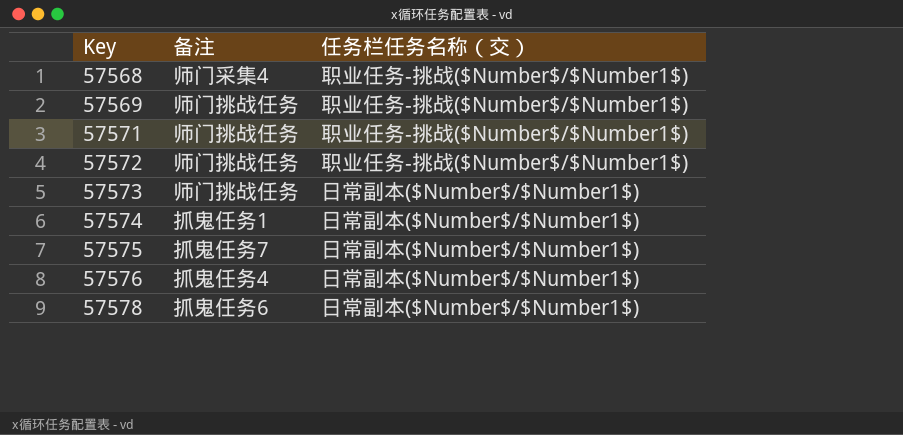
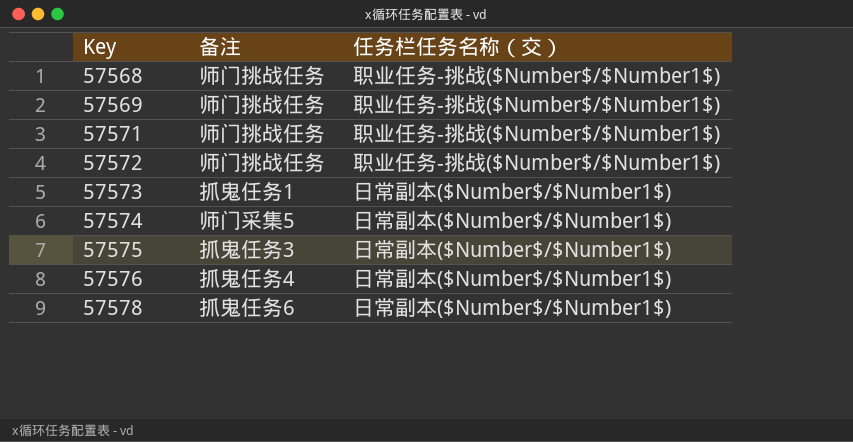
57568 | 备注: 师门采集4 -> 师门挑战任务
57573 | 备注: 师门挑战任务 -> 抓鬼任务1
57574 | 备注: 抓鬼任务1 -> 师门采集5
57575 | 备注: 抓鬼任务7 -> 抓鬼任务3

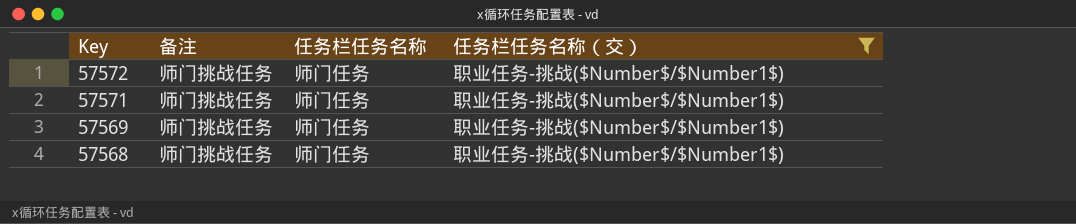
filter: none -> 任务栏任务名称（交） = 职业任务-挑战($Number$/$Number1$)
row order: Key ascending -> Key descending
column 任务栏任务名称 | position: none -> 3

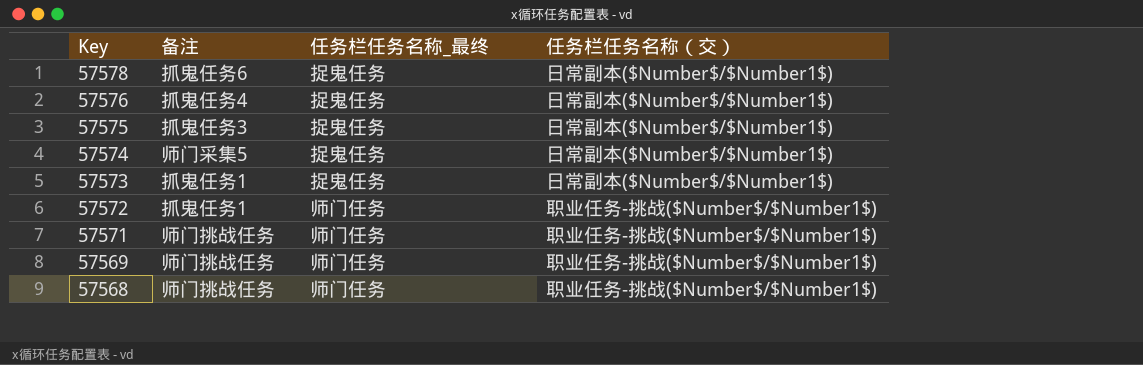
filter: 任务栏任务名称（交） = 职业任务-挑战($Number$/$Number1$) -> none
column name: 任务栏任务名称 -> 任务栏任务名称_最终
57572 | 备注: 师门挑战任务 -> 抓鬼任务1

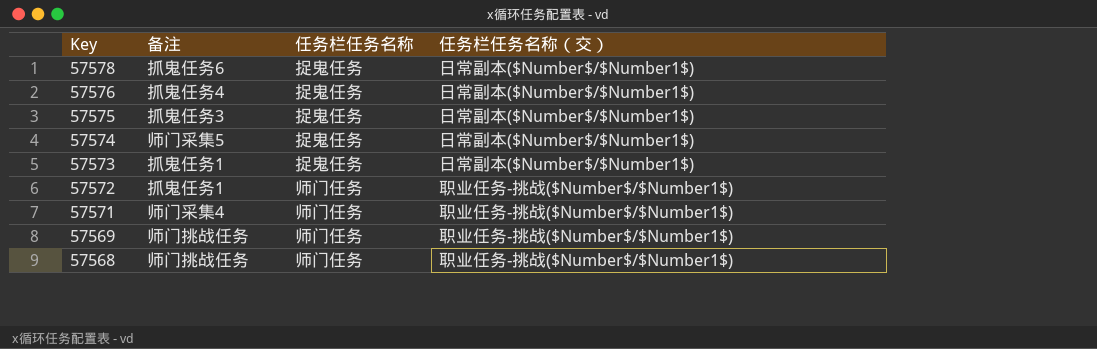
column name: 任务栏任务名称_最终 -> 任务栏任务名称
57571 | 备注: 师门挑战任务 -> 师门采集4

